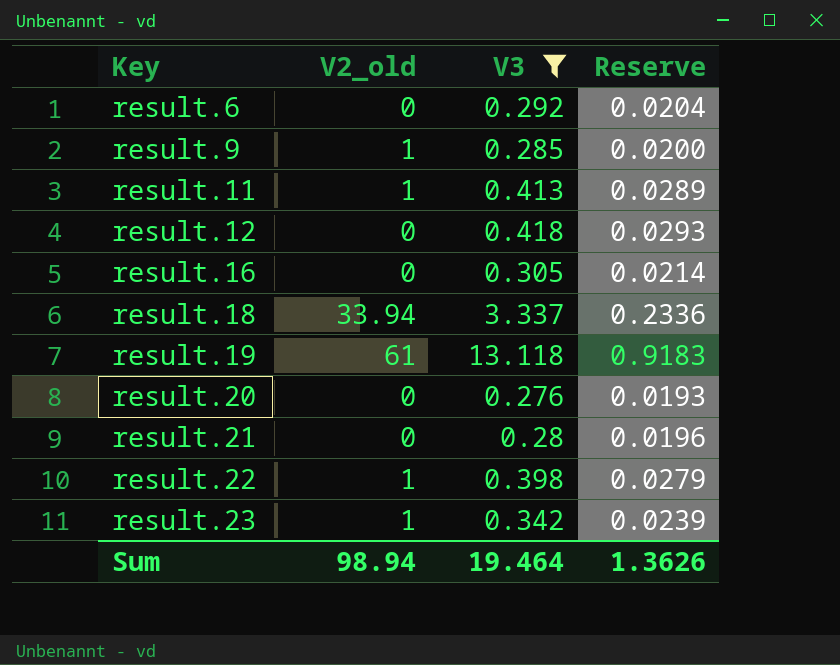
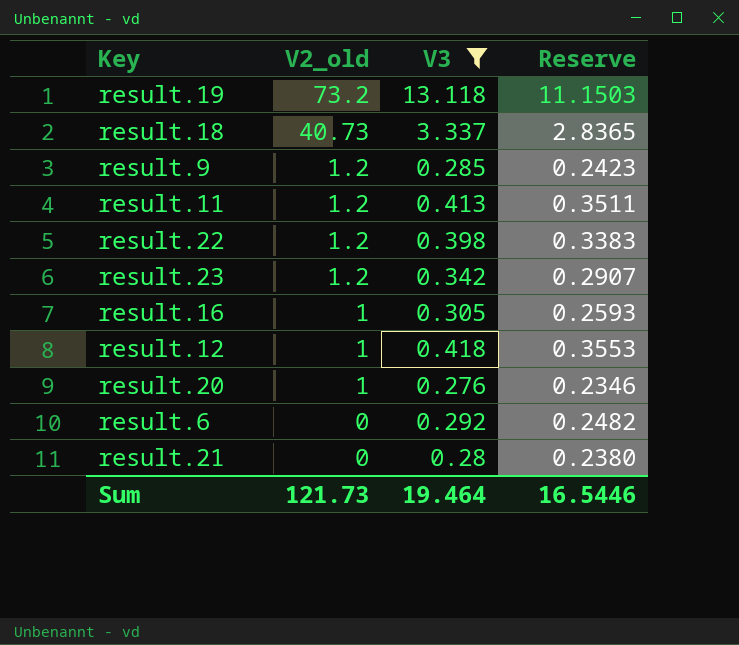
row order: Key ascending -> V2_old descending
column Reserve | formula: [V3] * 0.07 -> [V3] * 0.85
result.19 | V2_old: 61 -> 73.2
result.18 | V2_old: 33.94 -> 40.73
result.9 | V2_old: 1 -> 1.2
result.11 | V2_old: 1 -> 1.2
result.22 | V2_old: 1 -> 1.2
result.23 | V2_old: 1 -> 1.2
result.16 | V2_old: 0 -> 1
result.12 | V2_old: 0 -> 1
result.20 | V2_old: 0 -> 1
Sum | V2_old: 98.94 -> 121.73
Sum | Reserve: 1.3626 -> 16.5446

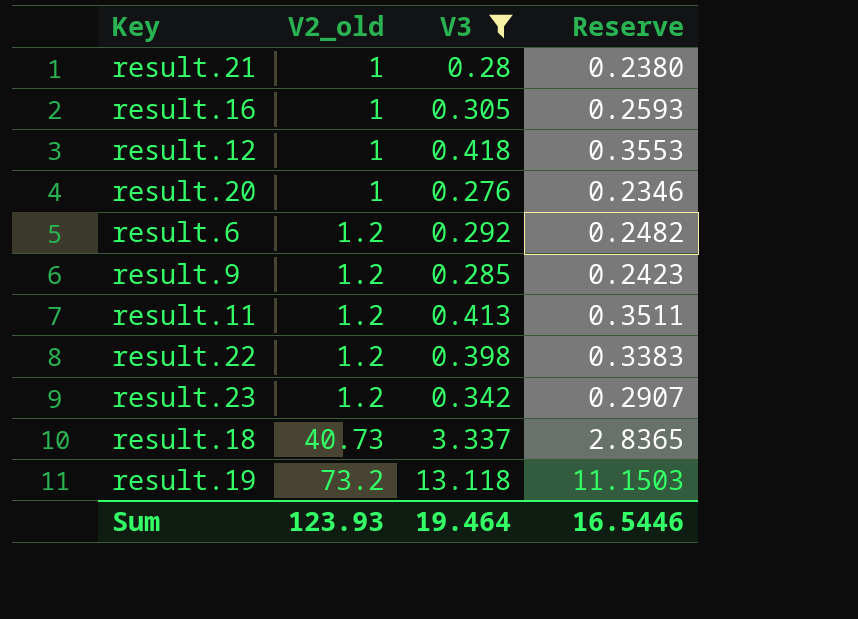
row order: V2_old descending -> V2_old ascending
result.21 | V2_old: 0 -> 1
result.6 | V2_old: 0 -> 1.2
Sum | V2_old: 121.73 -> 123.93

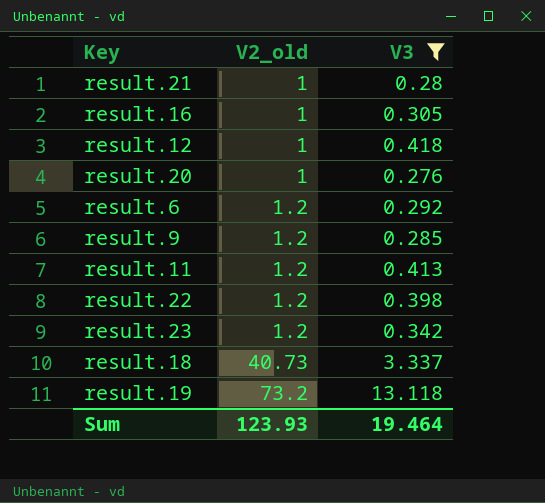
column Reserve | formula: [V3] * 0.85 -> none

